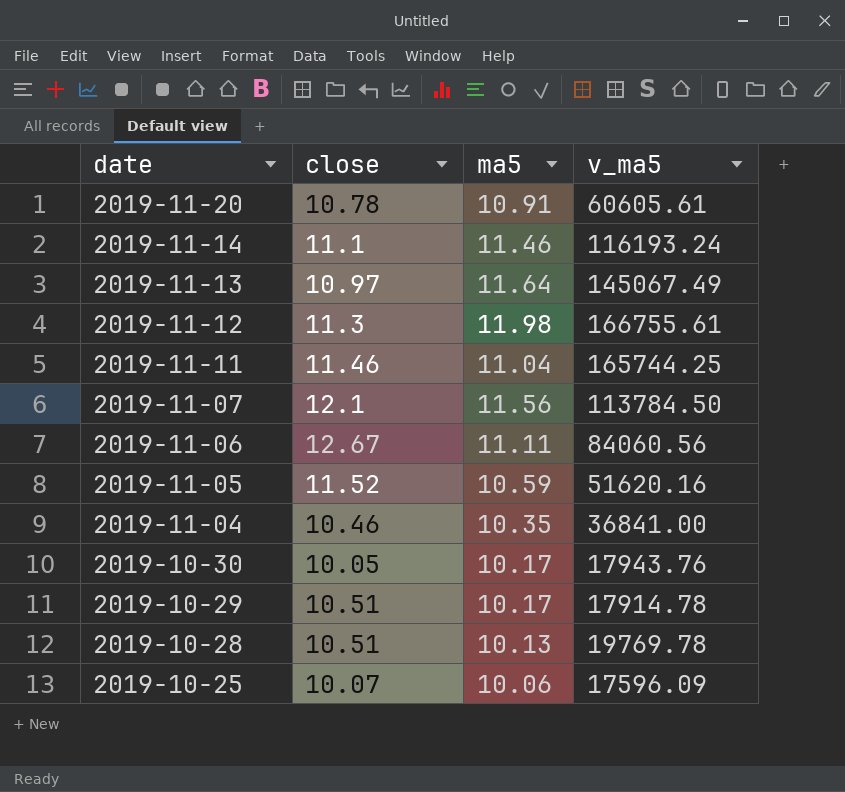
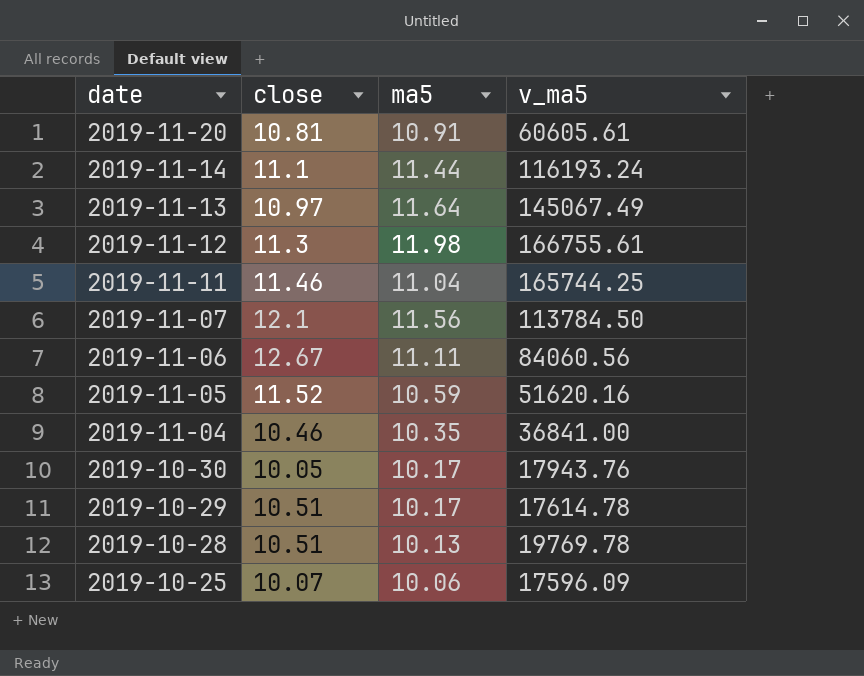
2019-11-20 | close: 10.78 -> 10.81
2019-11-14 | ma5: 11.46 -> 11.44
2019-10-29 | v_ma5: 17914.78 -> 17614.78

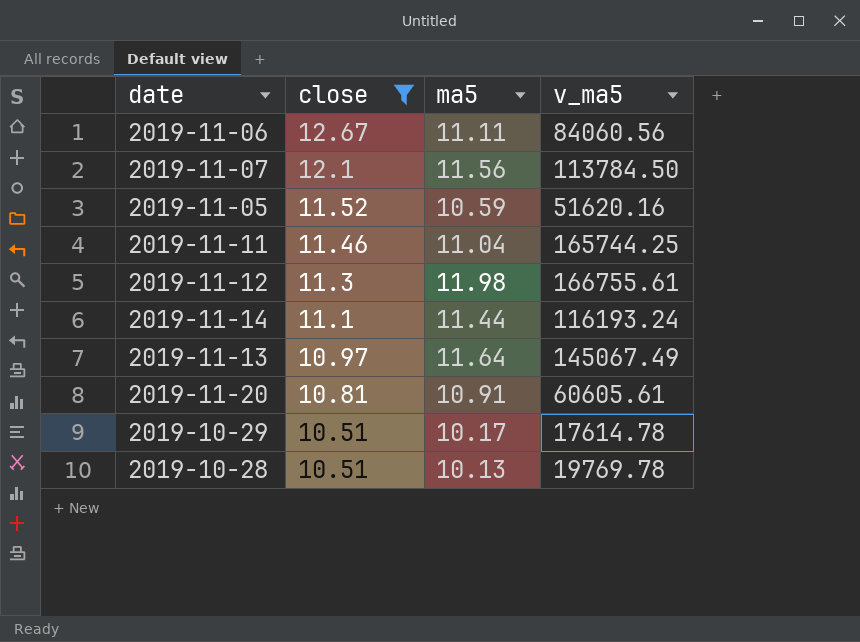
filter: none -> close >= 10.51
row order: date descending -> close descending

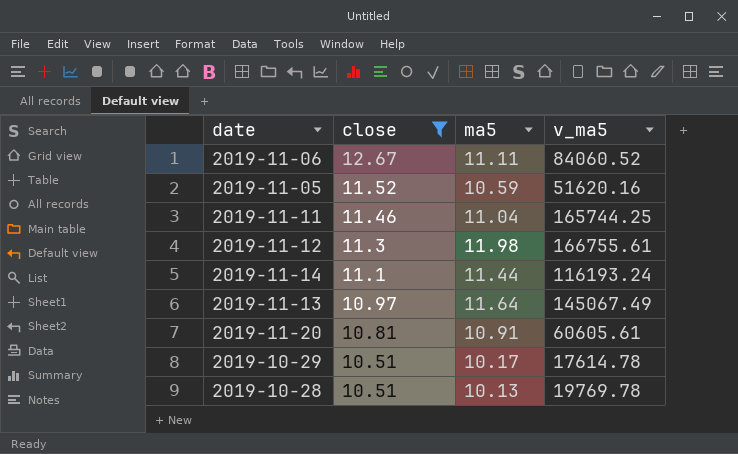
row 2019-11-07: 12.1 | 11.56 | 113784.50 -> none
2019-11-06 | v_ma5: 84060.56 -> 84060.52

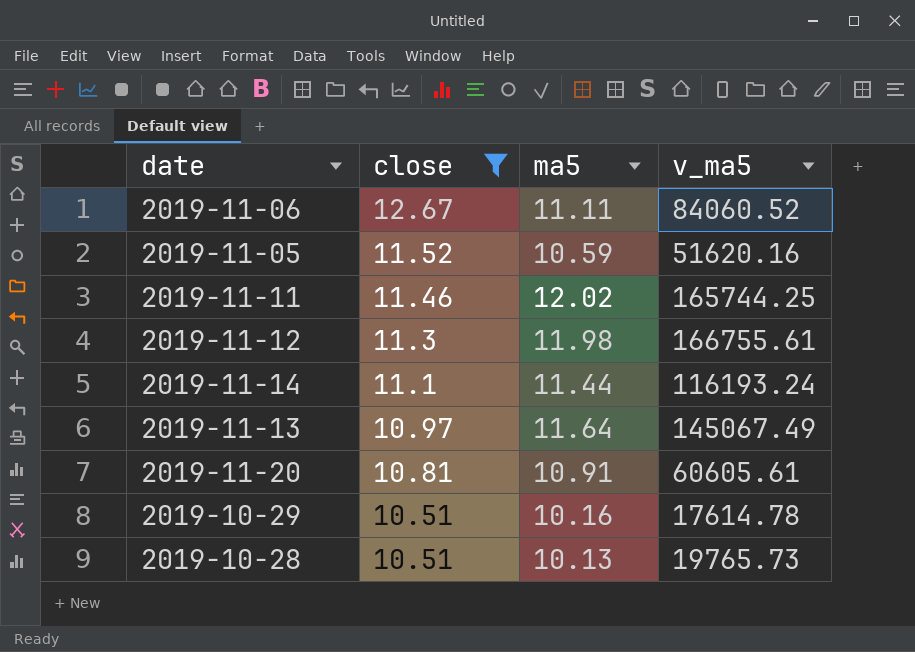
2019-11-11 | ma5: 11.04 -> 12.02
2019-10-29 | ma5: 10.17 -> 10.16
2019-10-28 | v_ma5: 19769.78 -> 19765.73

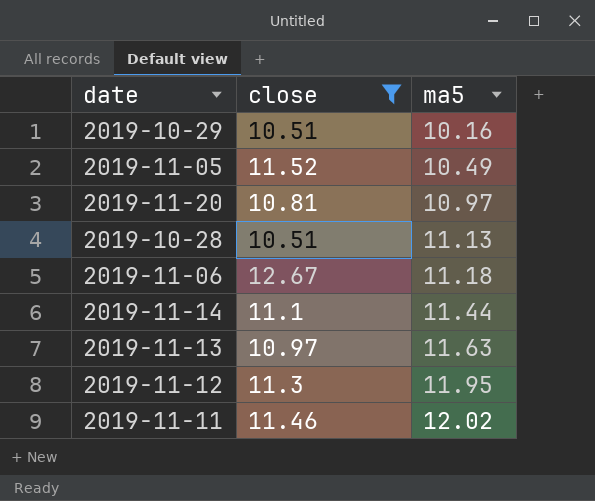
row order: close descending -> ma5 ascending
column v_ma5 | position: 4 -> none
2019-11-05 | ma5: 10.59 -> 10.49
2019-11-20 | ma5: 10.91 -> 10.97
2019-10-28 | ma5: 10.13 -> 11.13
2019-11-06 | ma5: 11.11 -> 11.18
2019-11-13 | ma5: 11.64 -> 11.63
2019-11-12 | ma5: 11.98 -> 11.95

